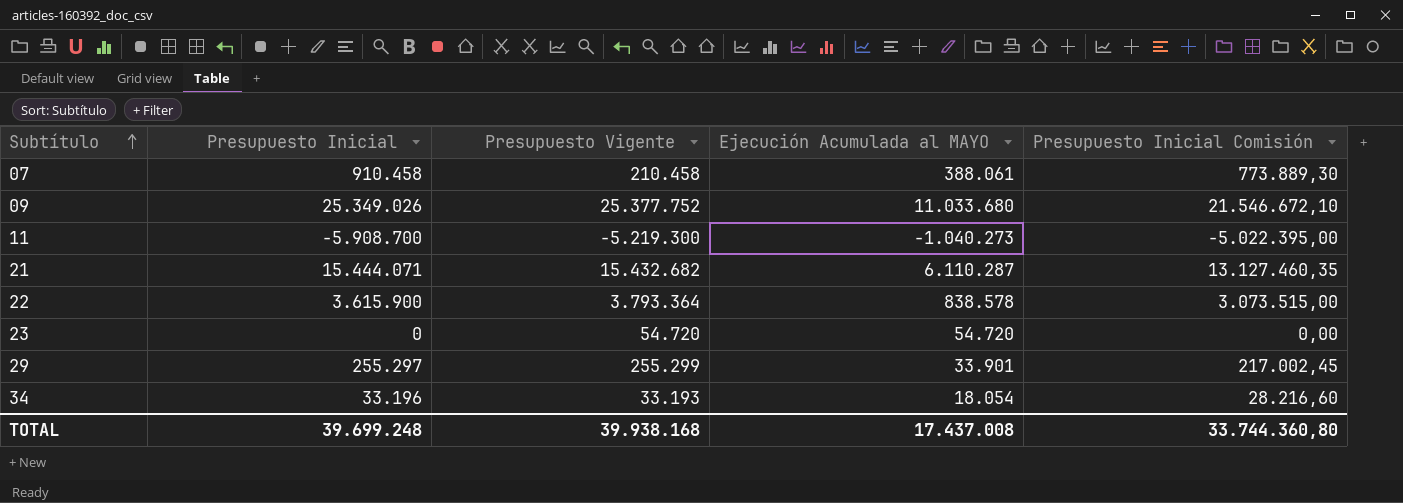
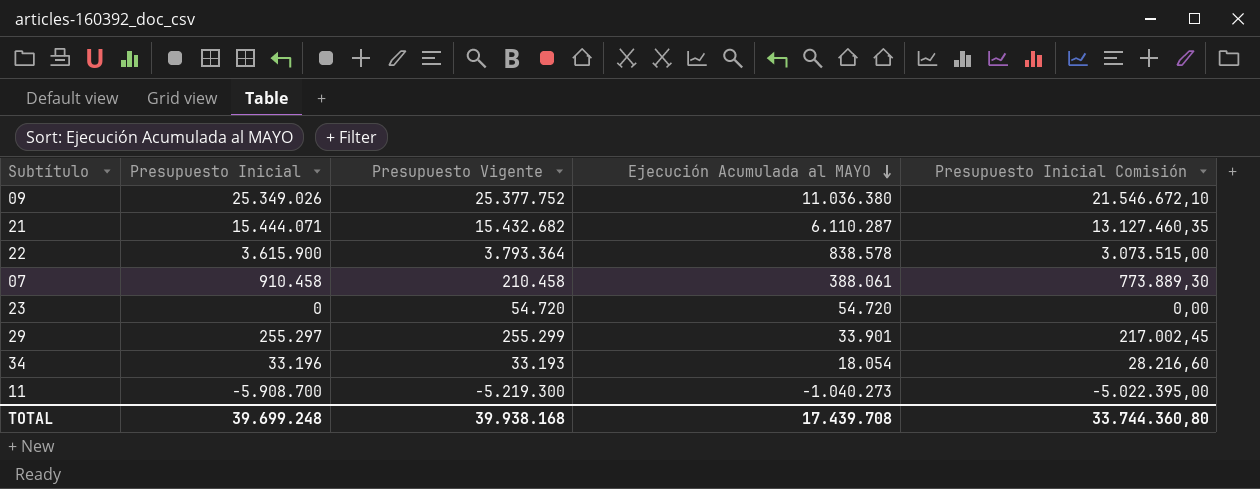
row order: Subtítulo ascending -> Ejecución Acumulada al MAYO descending
09 | Ejecución Acumulada al MAYO: 11.033.680 -> 11.036.380
TOTAL | Ejecución Acumulada al MAYO: 17.437.008 -> 17.439.708

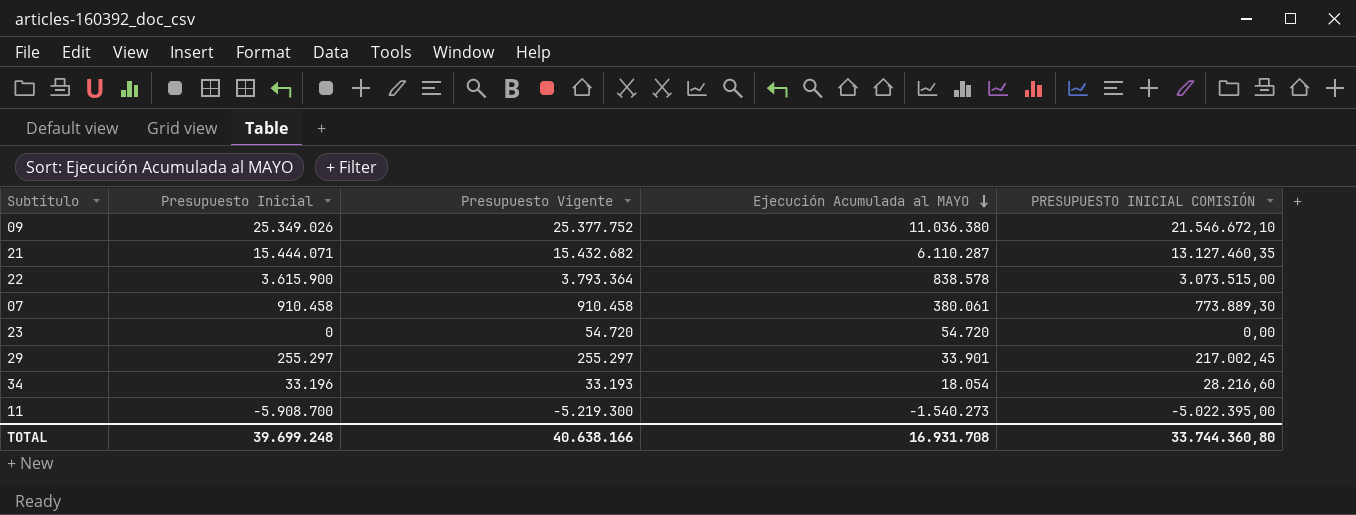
column name: Presupuesto Inicial Comisión -> PRESUPUESTO INICIAL COMISIÓN
07 | Presupuesto Vigente: 210.458 -> 910.458
07 | Ejecución Acumulada al MAYO: 388.061 -> 380.061
29 | Presupuesto Vigente: 255.299 -> 255.297
11 | Ejecución Acumulada al MAYO: -1.040.273 -> -1.540.273
TOTAL | Presupuesto Vigente: 39.938.168 -> 40.638.166
TOTAL | Ejecución Acumulada al MAYO: 17.439.708 -> 16.931.708

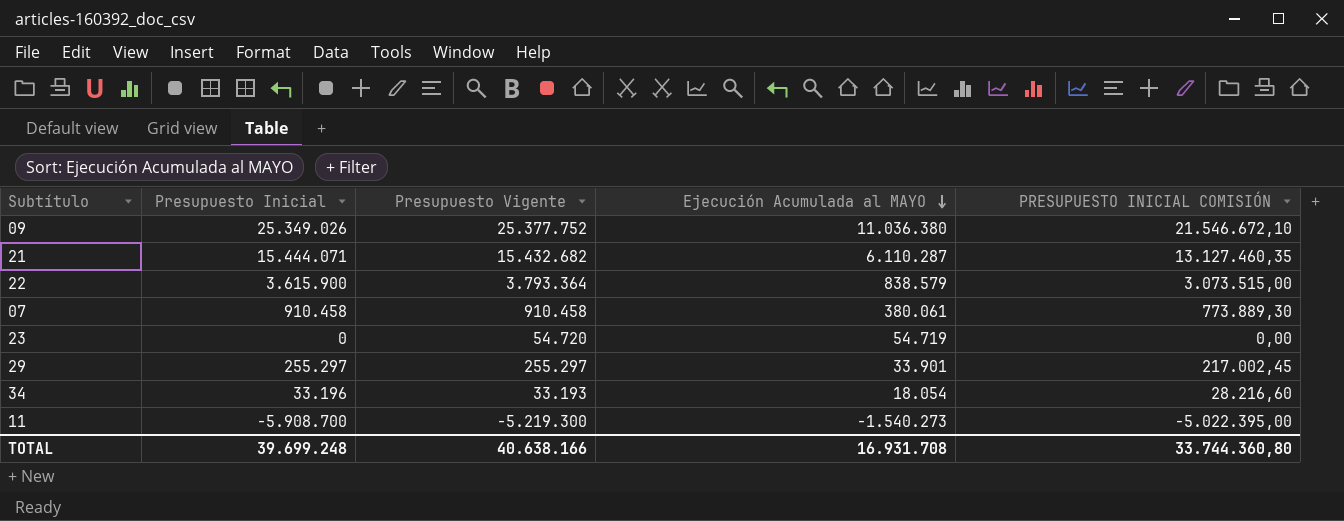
22 | Ejecución Acumulada al MAYO: 838.578 -> 838.579
23 | Ejecución Acumulada al MAYO: 54.720 -> 54.719

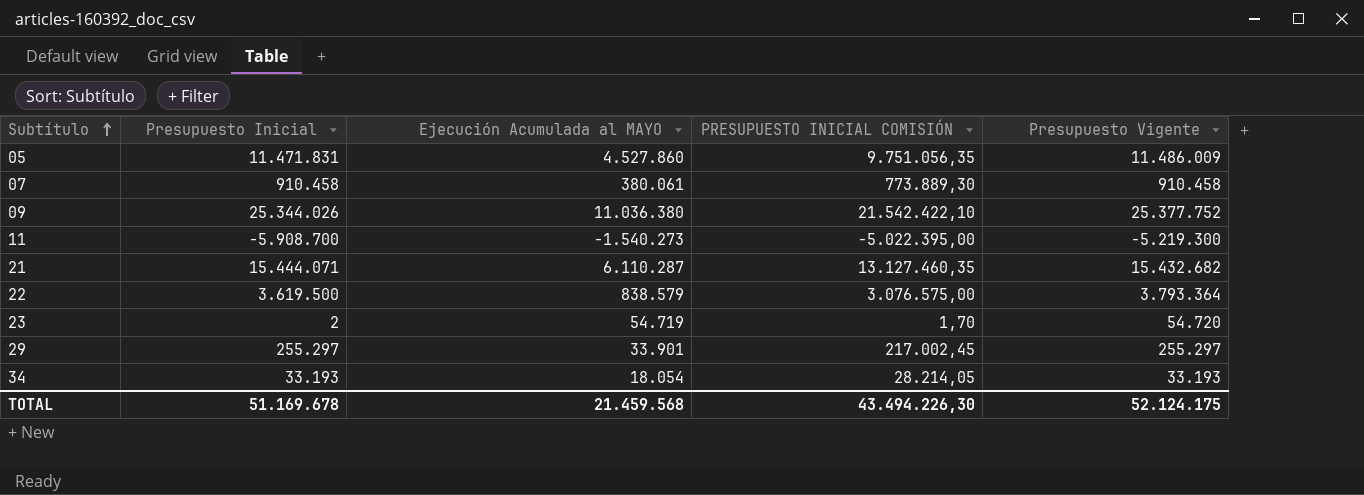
row order: Ejecución Acumulada al MAYO descending -> Subtítulo ascending
column Presupuesto Vigente | position: 3 -> 5
row 05: none -> 11.471.831 | 4.527.860 | 9.751.056,35 | 11.486.009
09 | Presupuesto Inicial: 25.349.026 -> 25.344.026
09 | PRESUPUESTO INICIAL COMISIÓN: 21.546.672,10 -> 21.542.422,10
22 | Presupuesto Inicial: 3.615.900 -> 3.619.500
22 | PRESUPUESTO INICIAL COMISIÓN: 3.073.515,00 -> 3.076.575,00
23 | Presupuesto Inicial: 0 -> 2
23 | PRESUPUESTO INICIAL COMISIÓN: 0,00 -> 1,70
34 | Presupuesto Inicial: 33.196 -> 33.193
34 | PRESUPUESTO INICIAL COMISIÓN: 28.216,60 -> 28.214,05
TOTAL | Presupuesto Inicial: 39.699.248 -> 51.169.678
TOTAL | Ejecución Acumulada al MAYO: 16.931.708 -> 21.459.568
TOTAL | PRESUPUESTO INICIAL COMISIÓN: 33.744.360,80 -> 43.494.226,30
TOTAL | Presupuesto Vigente: 40.638.166 -> 52.124.175

